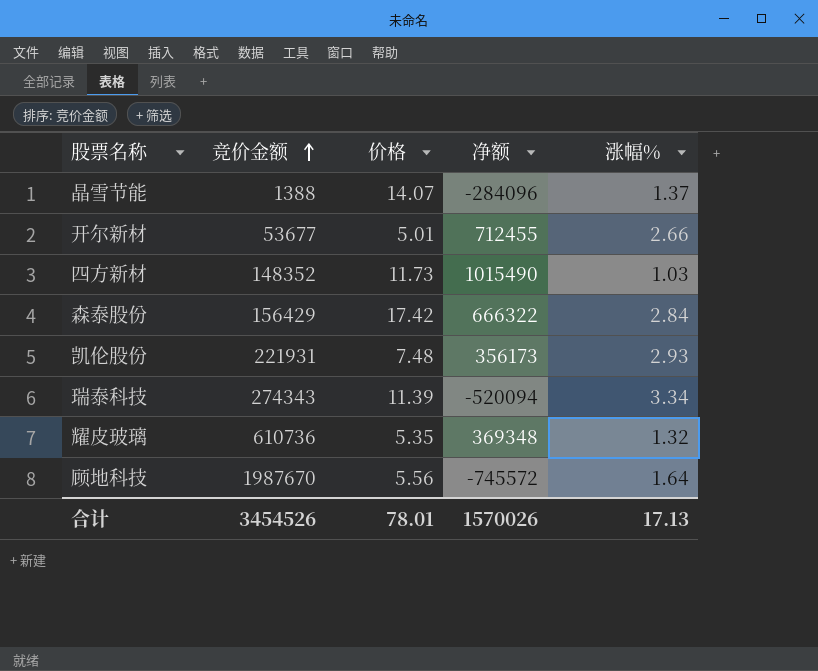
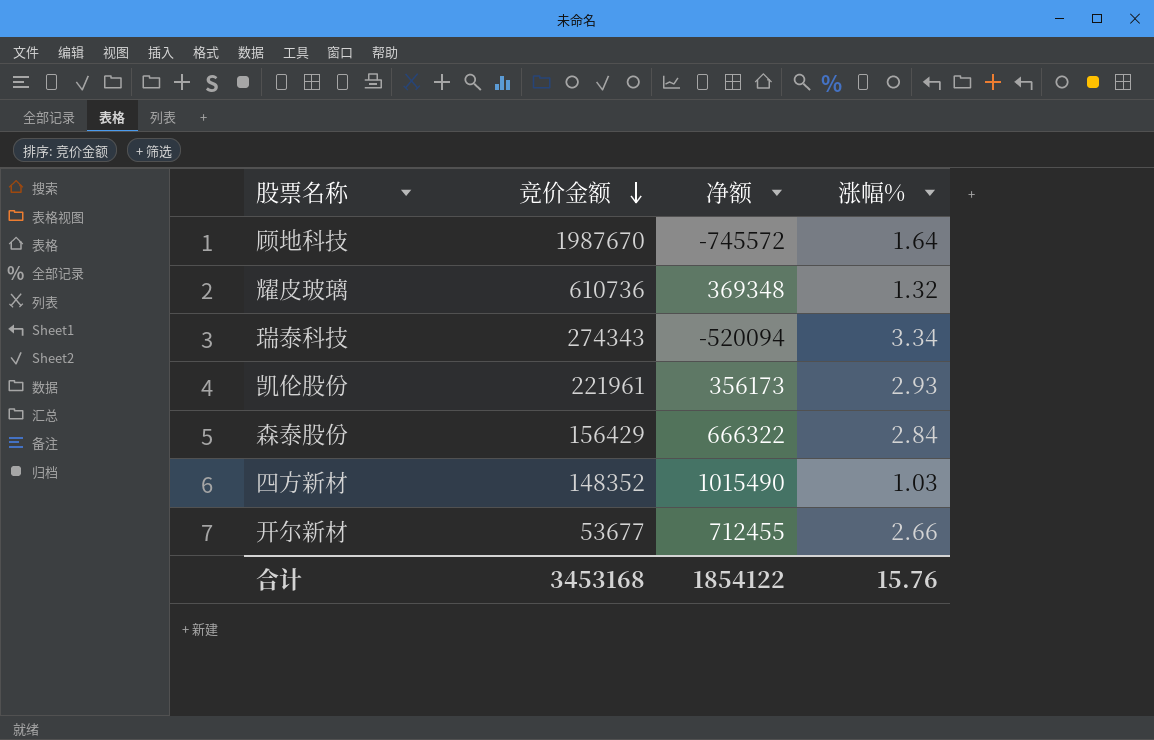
row order: 竞价金额 ascending -> 竞价金额 descending
column 价格 | position: 3 -> none
row 晶雪节能: 1388 | 14.07 | -284096 | 1.37 -> none
凯伦股份 | 竞价金额: 221931 -> 221961
合计 | 竞价金额: 3454526 -> 3453168
合计 | 净额: 1570026 -> 1854122
合计 | 涨幅%: 17.13 -> 15.76

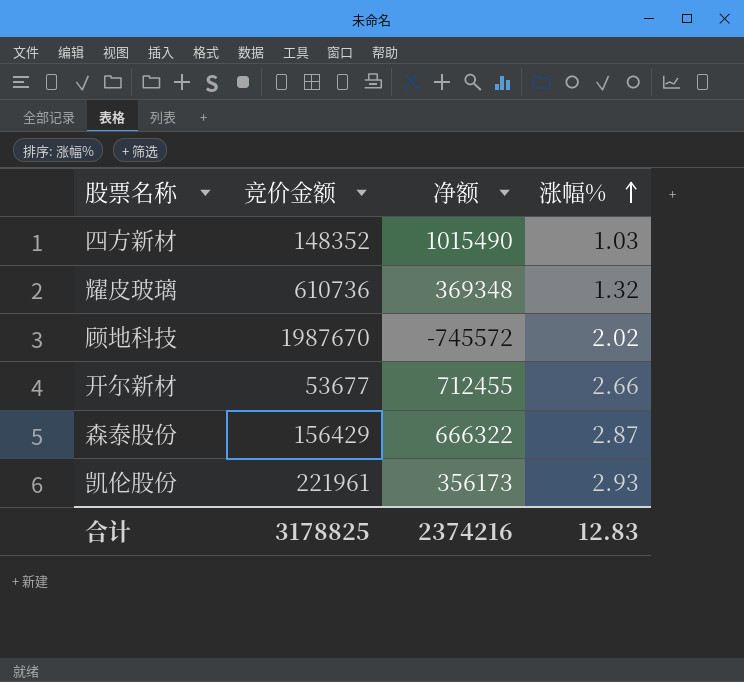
row order: 竞价金额 descending -> 涨幅% ascending
row 瑞泰科技: 274343 | -520094 | 3.34 -> none
顾地科技 | 涨幅%: 1.64 -> 2.02
森泰股份 | 涨幅%: 2.84 -> 2.87
合计 | 竞价金额: 3453168 -> 3178825
合计 | 净额: 1854122 -> 2374216
合计 | 涨幅%: 15.76 -> 12.83

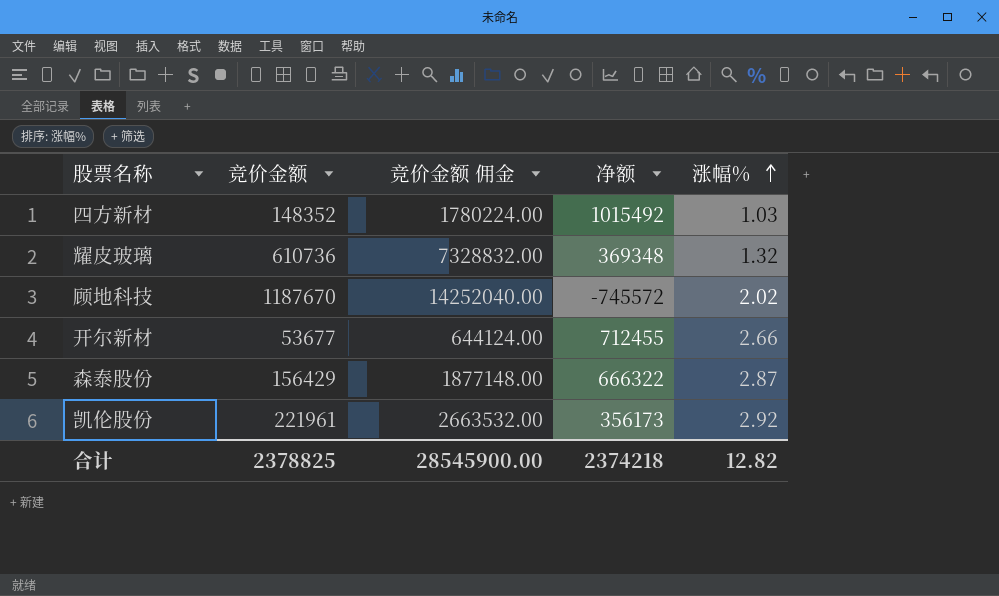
column 竞价金额 佣金 | formula: none -> [竞价金额] * 12
四方新材 | 净额: 1015490 -> 1015492
顾地科技 | 竞价金额: 1987670 -> 1187670
凯伦股份 | 涨幅%: 2.93 -> 2.92
合计 | 竞价金额: 3178825 -> 2378825
合计 | 净额: 2374216 -> 2374218
合计 | 涨幅%: 12.83 -> 12.82

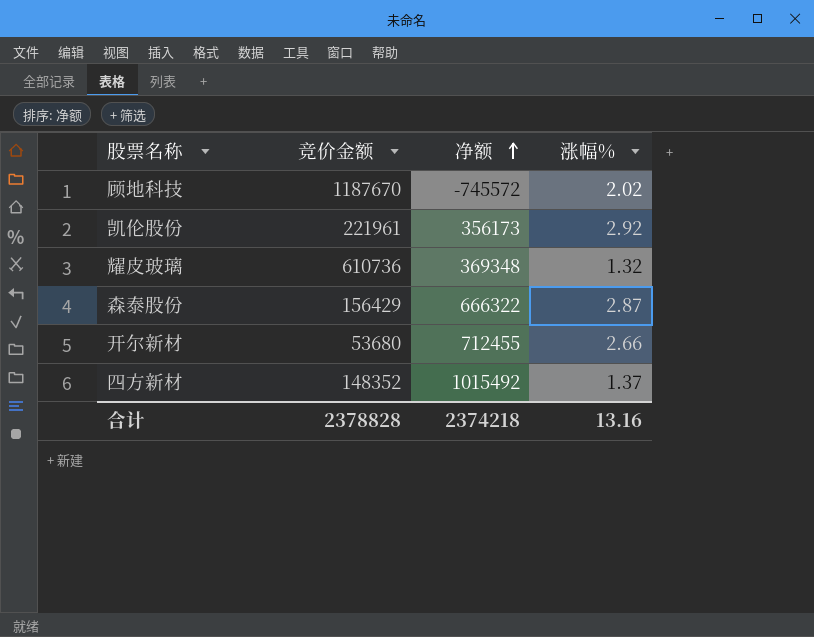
row order: 涨幅% ascending -> 净额 ascending
column 竞价金额 佣金 | formula: [竞价金额] * 12 -> none
开尔新材 | 竞价金额: 53677 -> 53680
四方新材 | 涨幅%: 1.03 -> 1.37
合计 | 竞价金额: 2378825 -> 2378828
合计 | 涨幅%: 12.82 -> 13.16

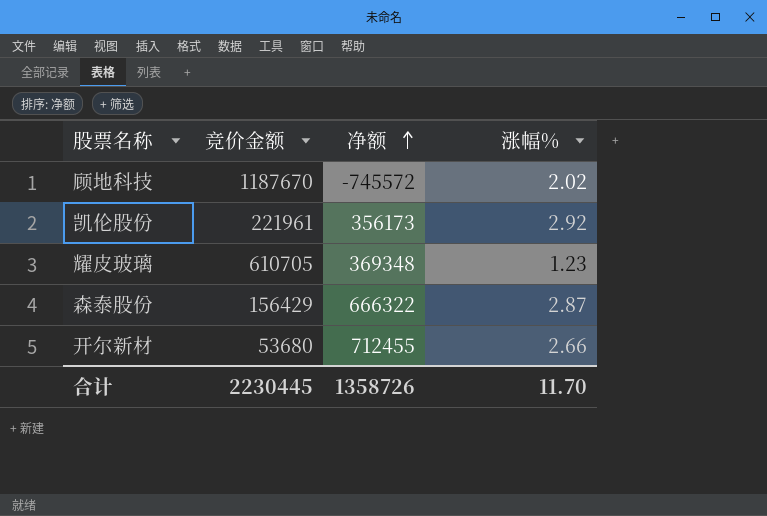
row 四方新材: 148352 | 1015492 | 1.37 -> none
耀皮玻璃 | 竞价金额: 610736 -> 610705
耀皮玻璃 | 涨幅%: 1.32 -> 1.23
合计 | 竞价金额: 2378828 -> 2230445
合计 | 净额: 2374218 -> 1358726
合计 | 涨幅%: 13.16 -> 11.70

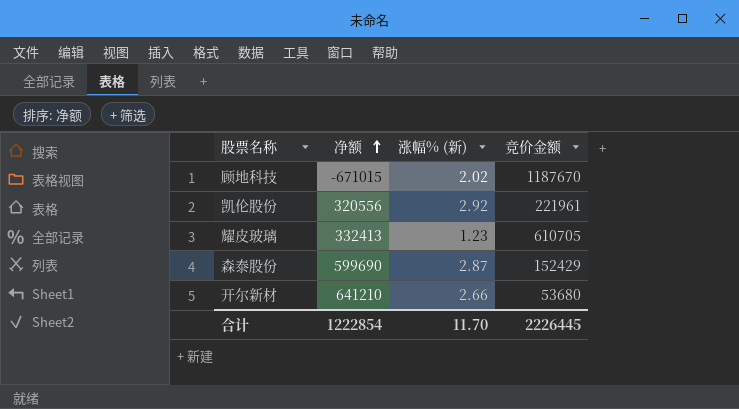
column name: 涨幅% -> 涨幅% (新)
column 竞价金额 | position: 2 -> 4
顾地科技 | 净额: -745572 -> -671015
凯伦股份 | 净额: 356173 -> 320556
耀皮玻璃 | 净额: 369348 -> 332413
森泰股份 | 净额: 666322 -> 599690
森泰股份 | 竞价金额: 156429 -> 152429
开尔新材 | 净额: 712455 -> 641210
合计 | 净额: 1358726 -> 1222854
合计 | 竞价金额: 2230445 -> 2226445

